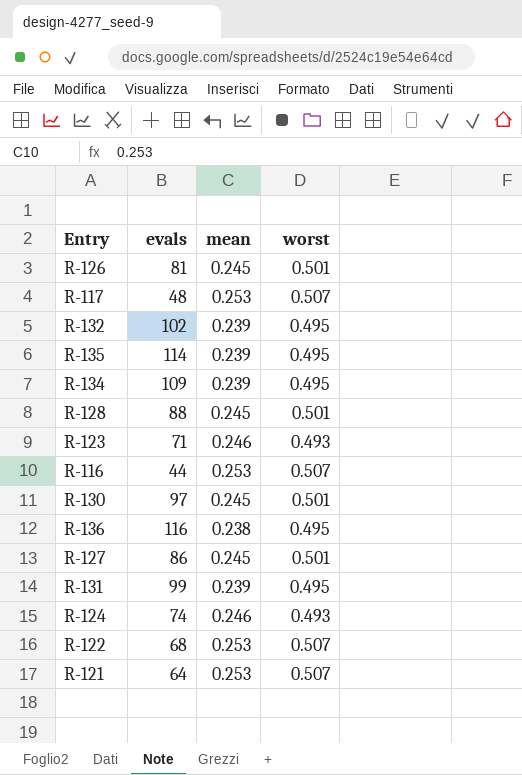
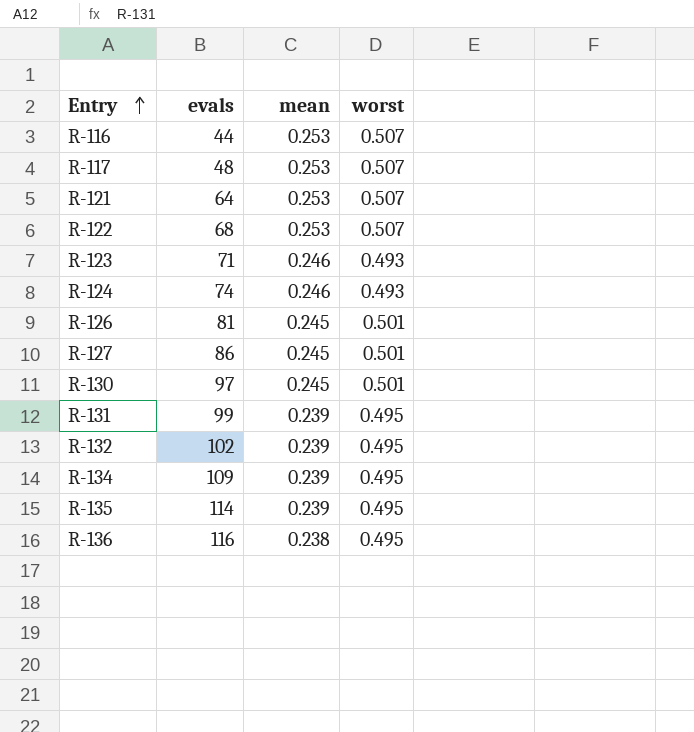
row order: none -> Entry ascending
row R-128: 88 | 0.245 | 0.501 -> none

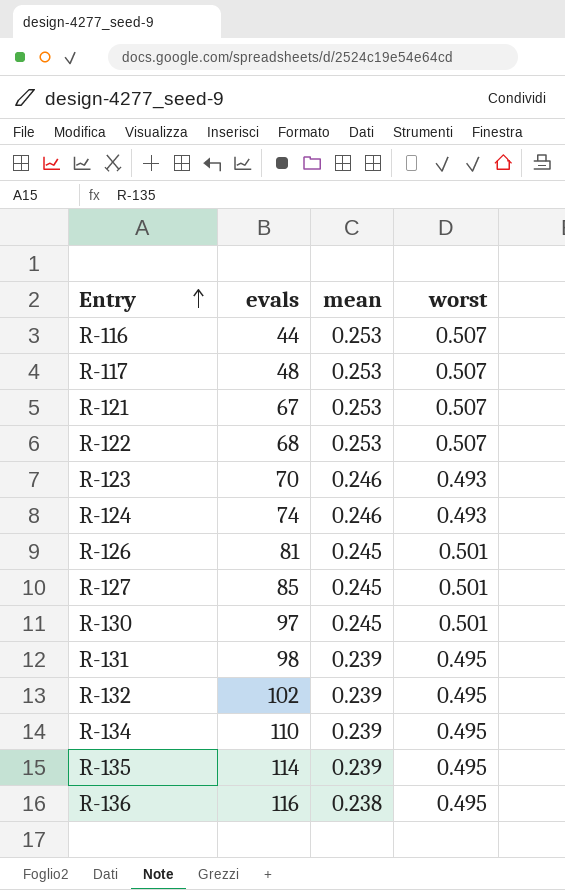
R-121 | evals: 64 -> 67
R-123 | evals: 71 -> 70
R-127 | evals: 86 -> 85
R-131 | evals: 99 -> 98
R-134 | evals: 109 -> 110

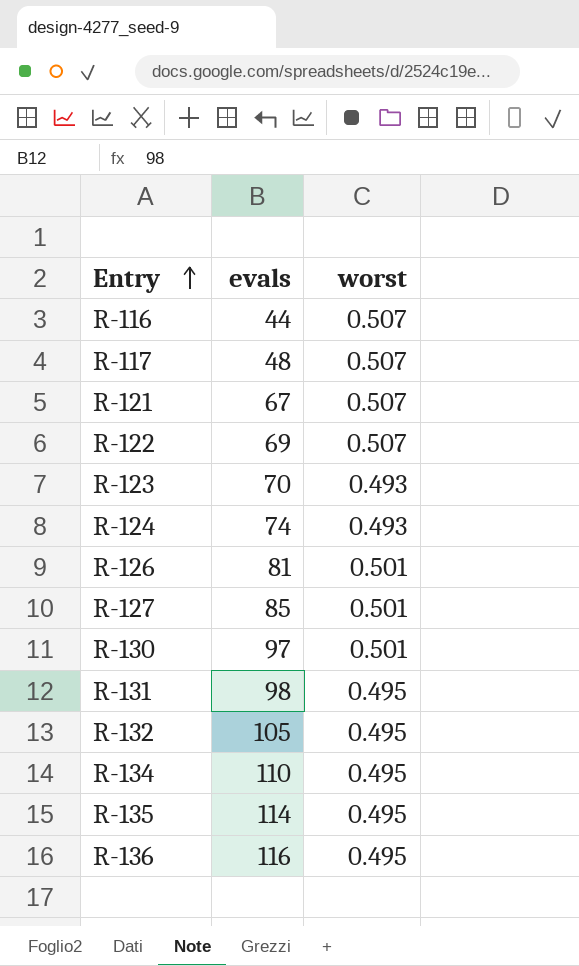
column mean | position: 3 -> none
R-122 | evals: 68 -> 69
R-132 | evals: 102 -> 105

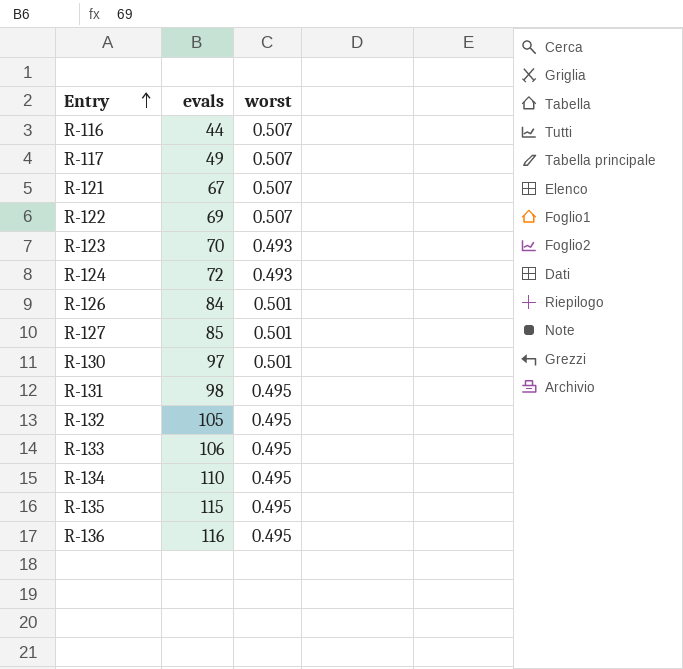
R-117 | evals: 48 -> 49
R-124 | evals: 74 -> 72
R-126 | evals: 81 -> 84
row R-133: none -> 106 | 0.495
R-135 | evals: 114 -> 115

